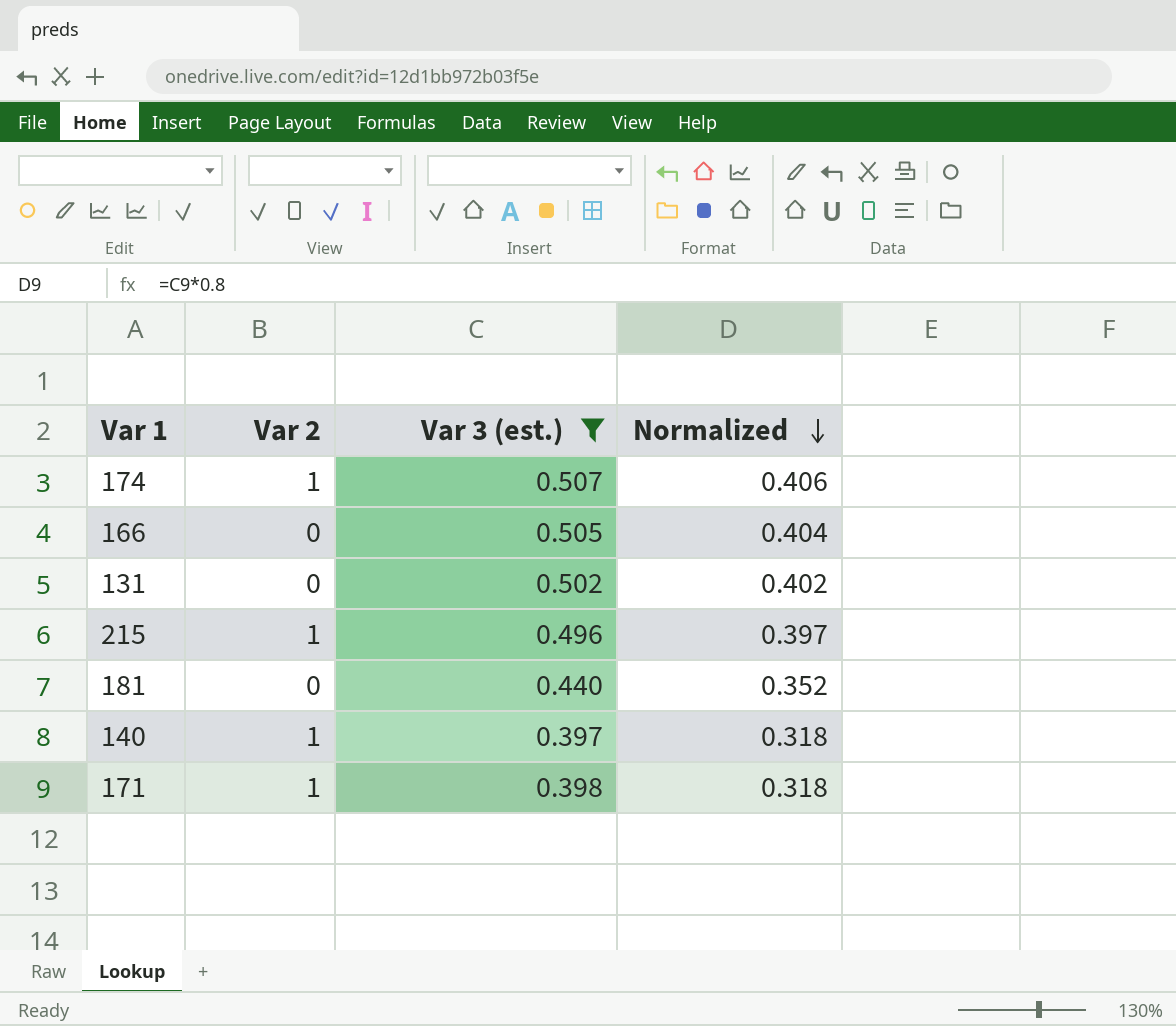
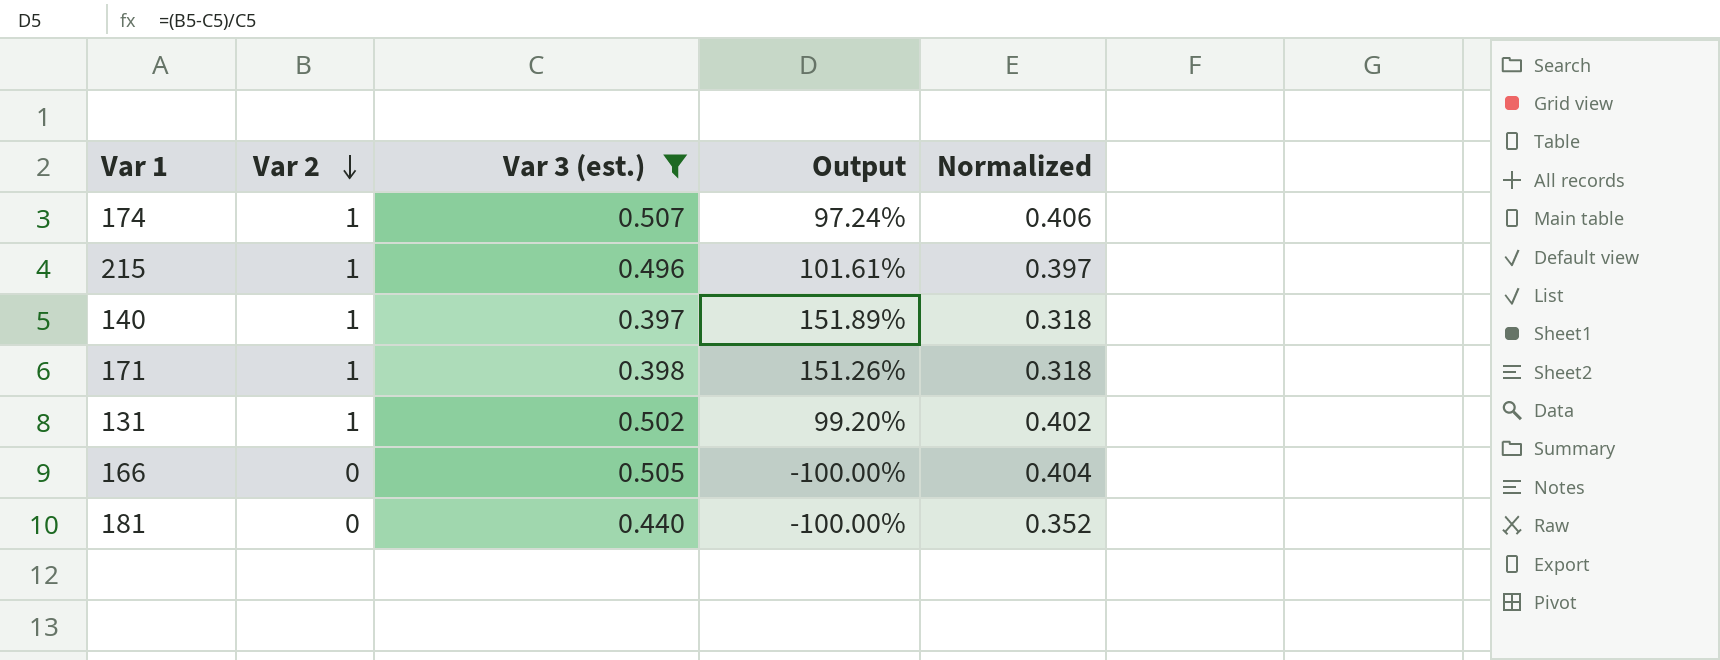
row order: Normalized descending -> Var 2 descending
column Output | formula: none -> ([Var 2] - [Var 3 (est.)]) / [Var 3 (est.)]
131 | Var 2: 0 -> 1

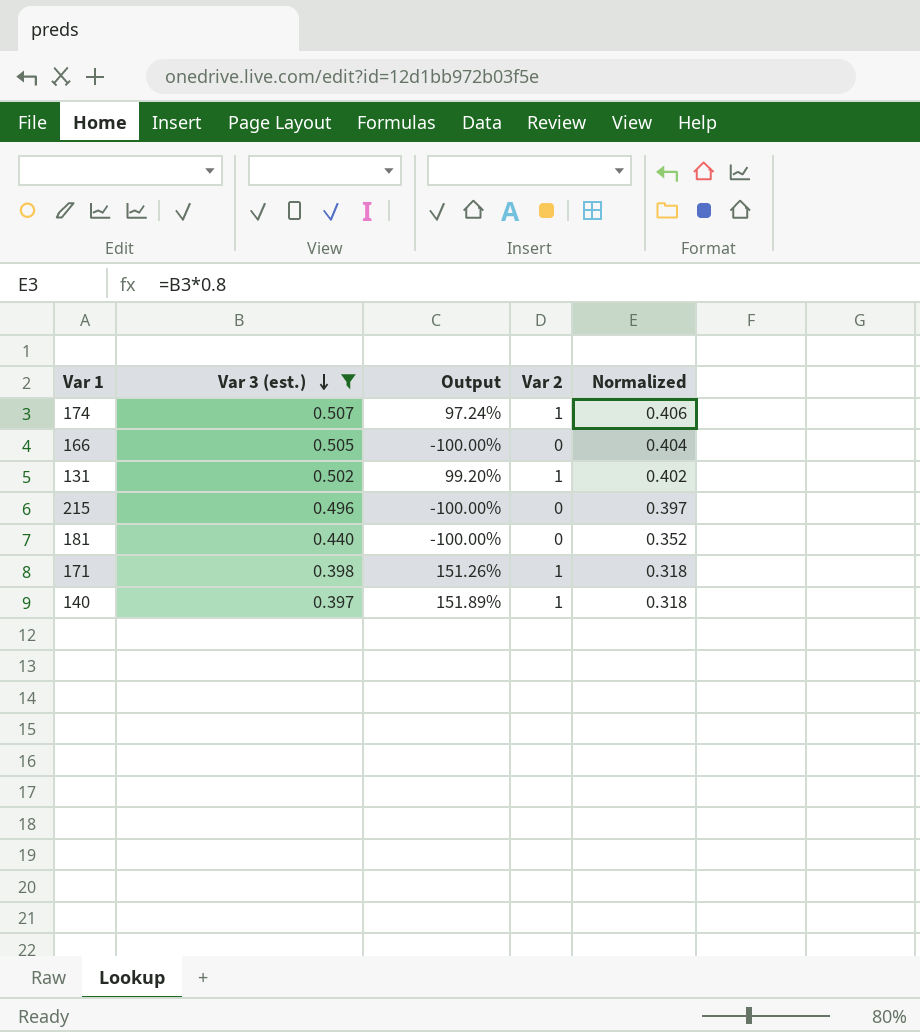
row order: Var 2 descending -> Var 3 (est.) descending
column Var 2 | position: 2 -> 4
215 | Output: 101.61% -> -100.00%
215 | Var 2: 1 -> 0

